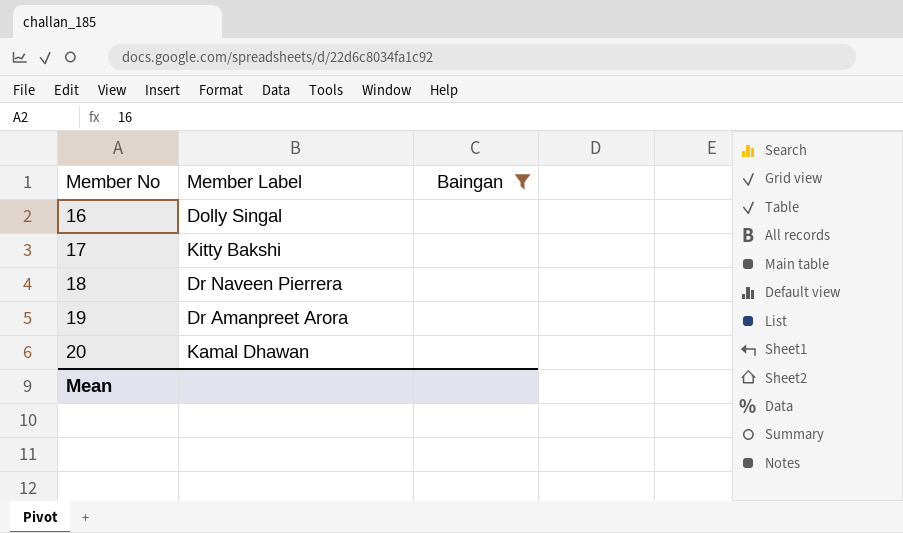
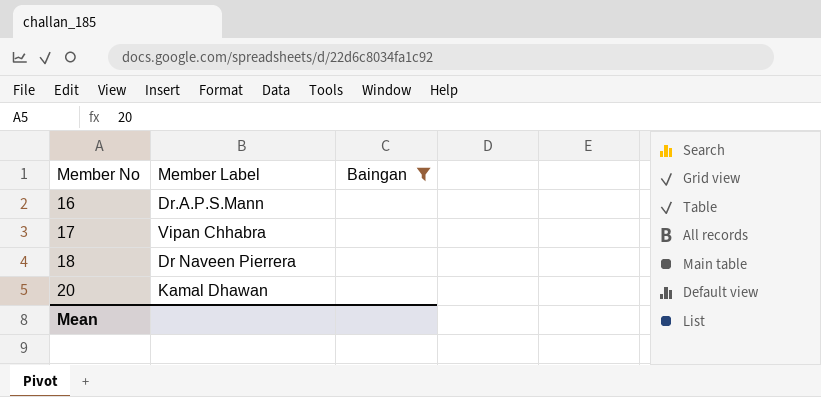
row 19: Dr Amanpreet Arora | none -> none
16 | Member Label: Dolly Singal -> Dr.A.P.S.Mann
17 | Member Label: Kitty Bakshi -> Vipan Chhabra

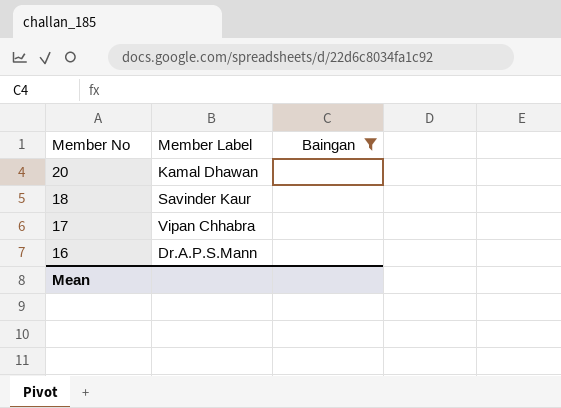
row order: Member No ascending -> Member No descending
18 | Member Label: Dr Naveen Pierrera -> Savinder Kaur

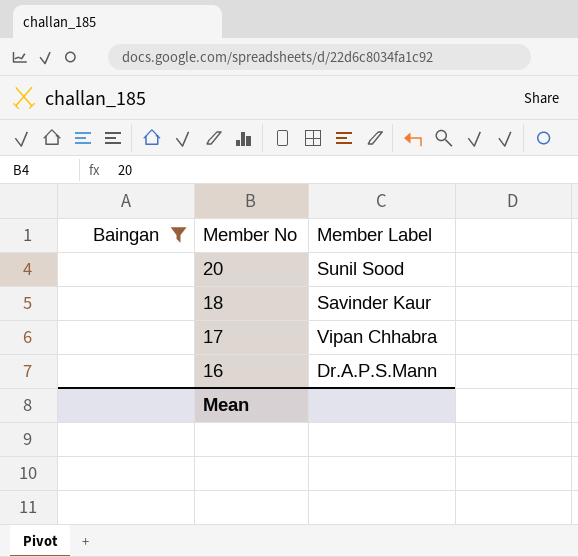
column Baingan | position: 3 -> 1
20 | Member Label: Kamal Dhawan -> Sunil Sood

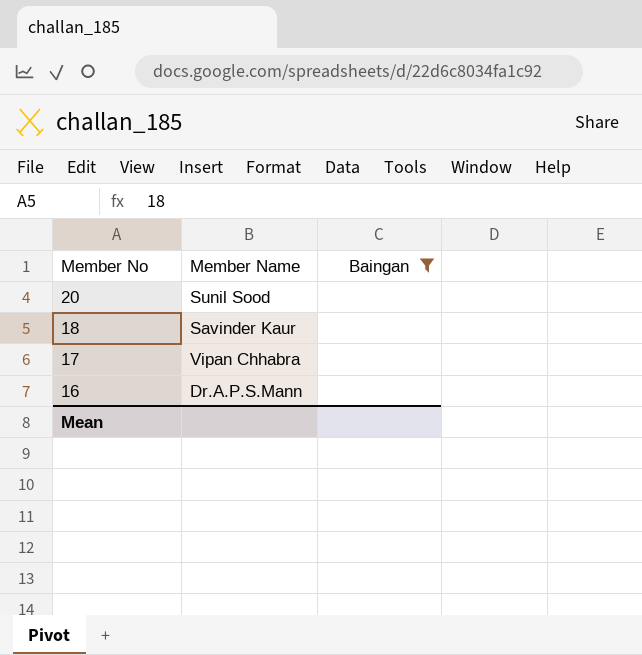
column name: Member Label -> Member Name
column Baingan | position: 1 -> 3

